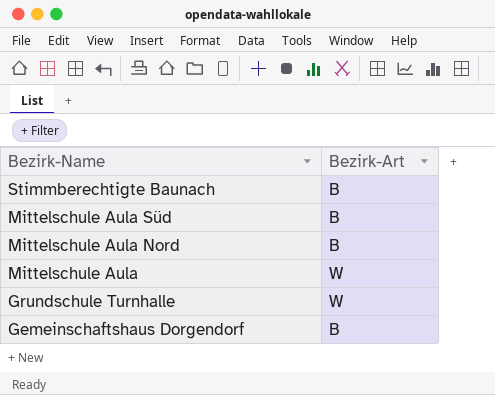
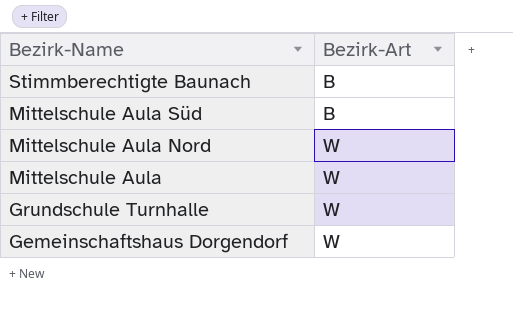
Mittelschule Aula Nord | Bezirk-Art: B -> W
Gemeinschaftshaus Dorgendorf | Bezirk-Art: B -> W

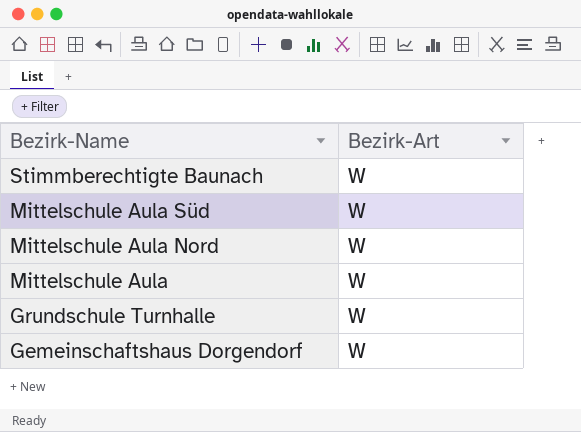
Stimmberechtigte Baunach | Bezirk-Art: B -> W
Mittelschule Aula Süd | Bezirk-Art: B -> W

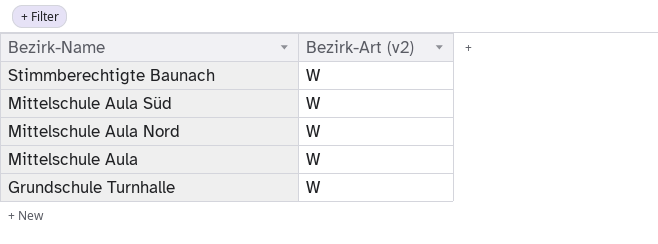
column name: Bezirk-Art -> Bezirk-Art (v2)
row Gemeinschaftshaus Dorgendorf: W -> none

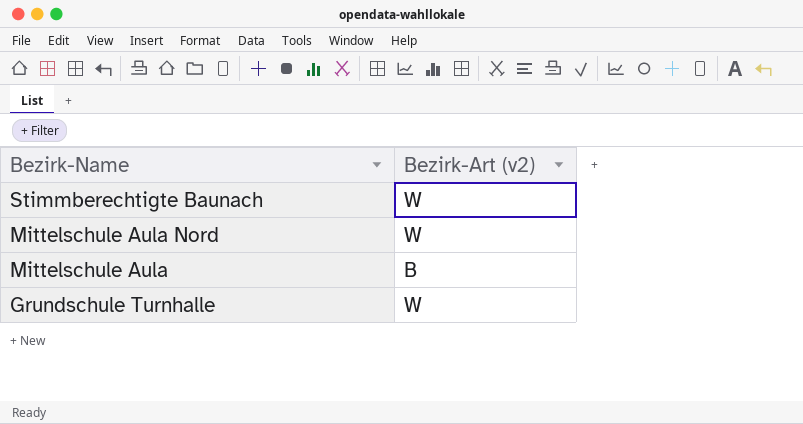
row Mittelschule Aula Süd: W -> none
Mittelschule Aula | Bezirk-Art (v2): W -> B

